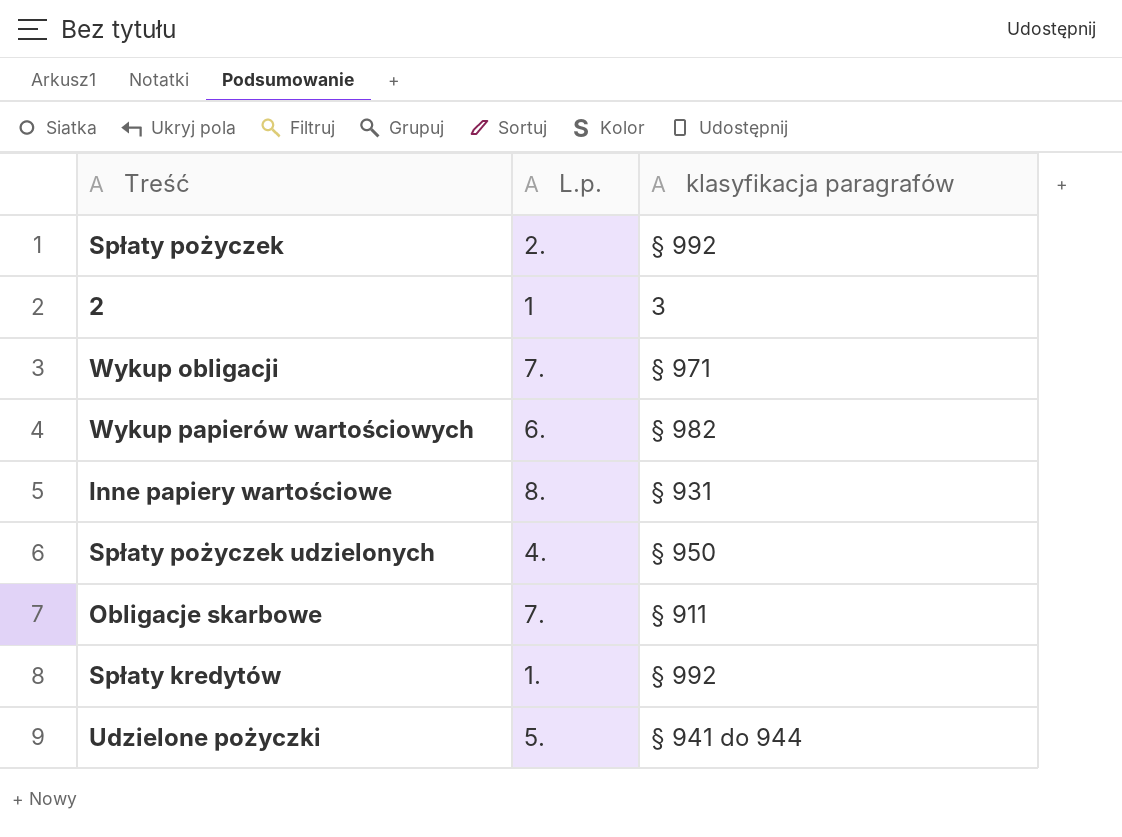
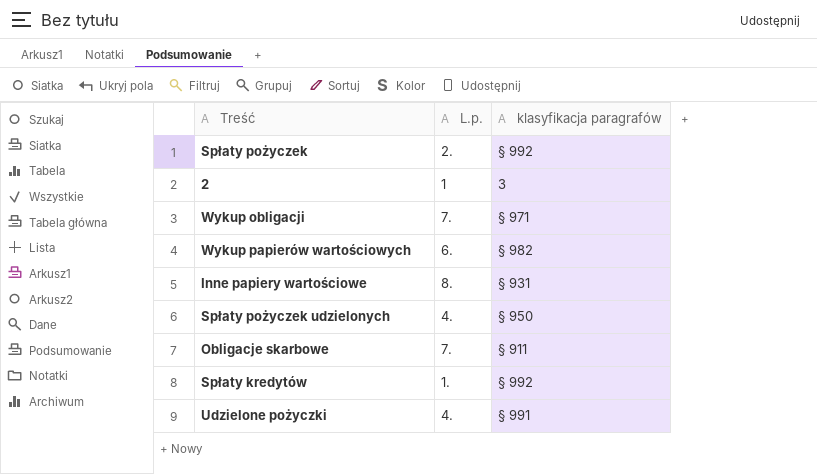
Udzielone pożyczki | L.p.: 5. -> 4.
Udzielone pożyczki | klasyfikacja paragrafów: § 941 do 944 -> § 991

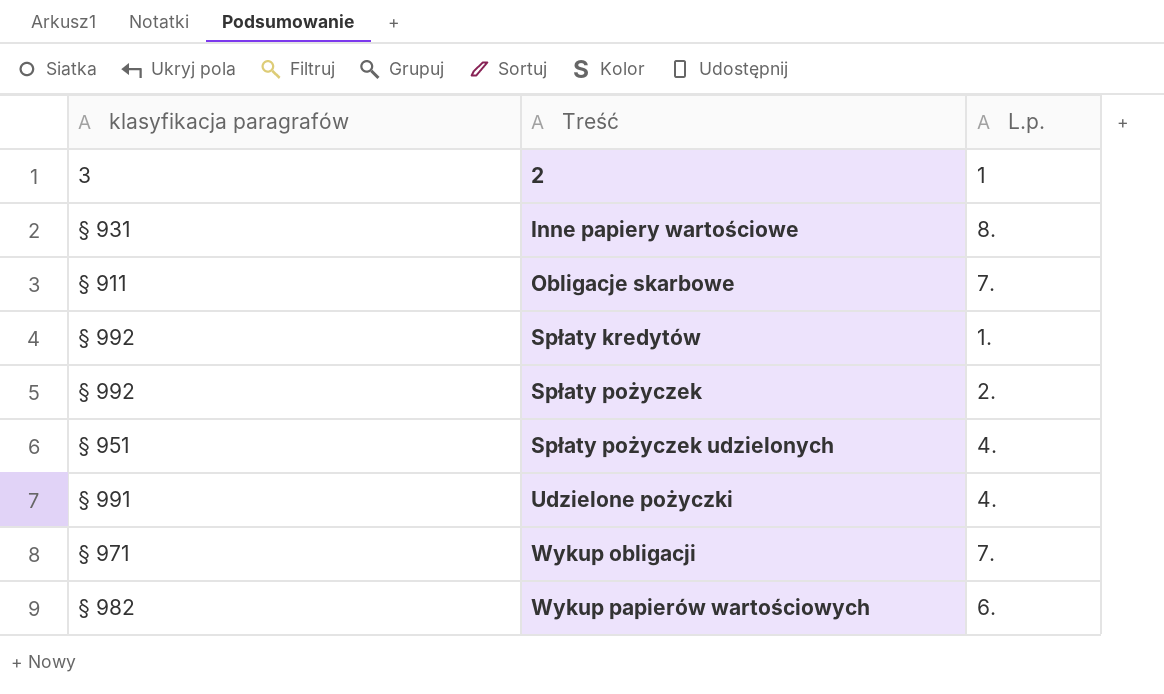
row order: none -> Treść ascending
column klasyfikacja paragrafów | position: 3 -> 1
Spłaty pożyczek udzielonych | klasyfikacja paragrafów: § 950 -> § 951

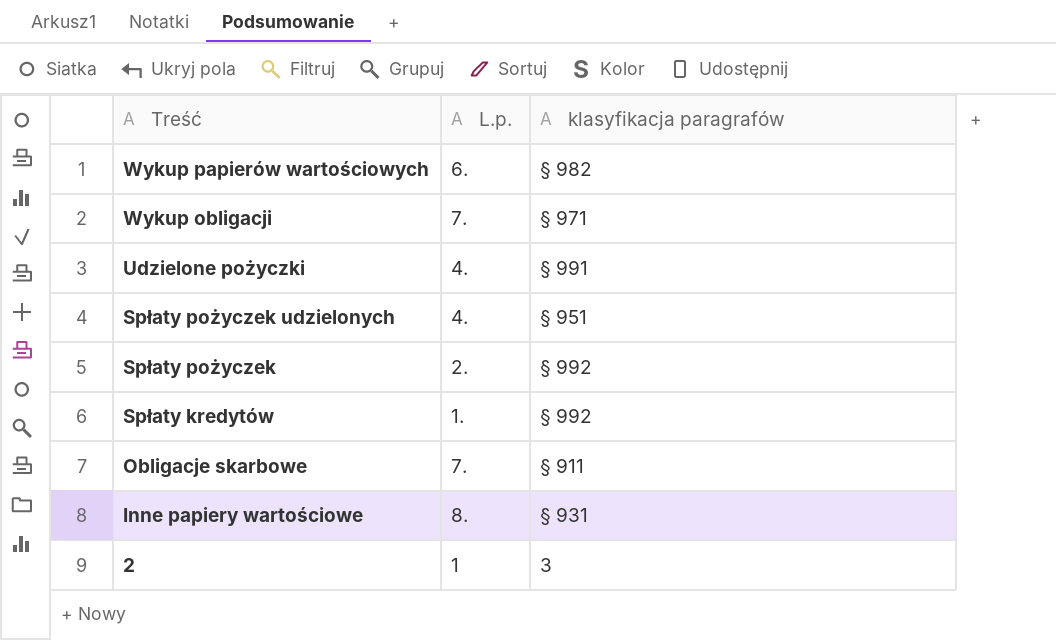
row order: Treść ascending -> Treść descending
column klasyfikacja paragrafów | position: 1 -> 3

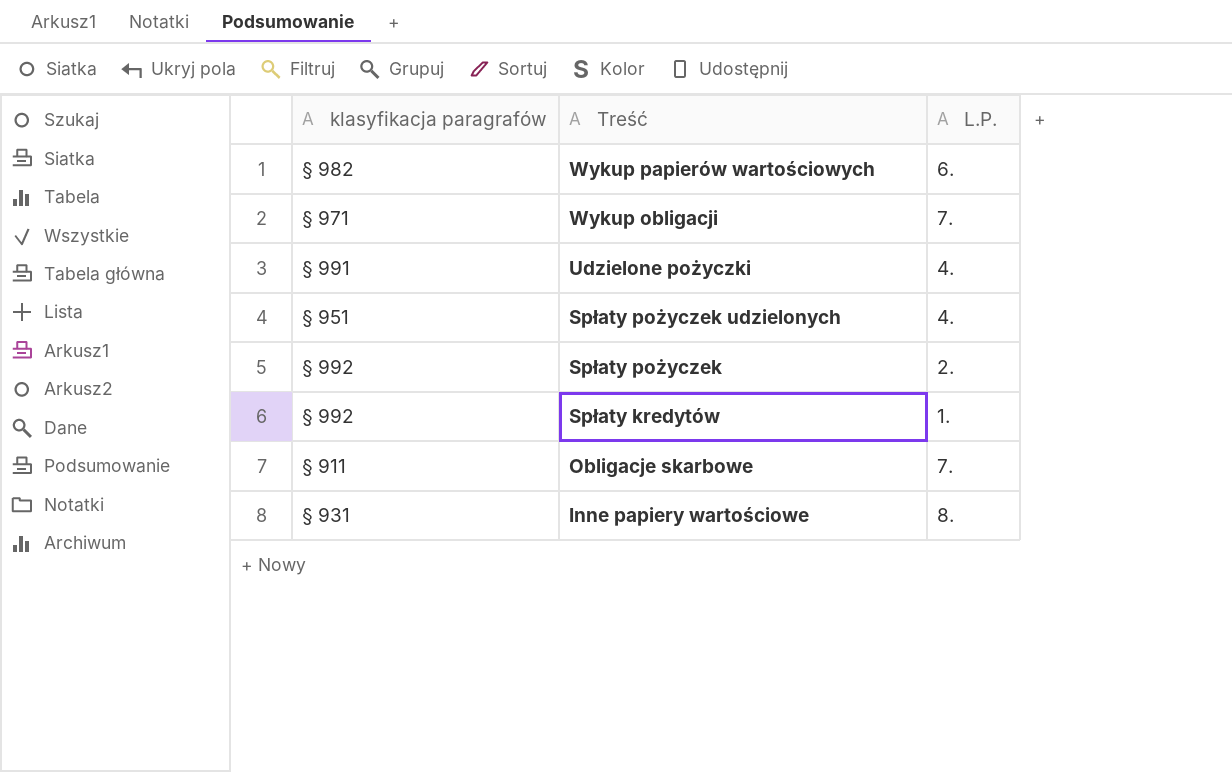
column klasyfikacja paragrafów | position: 3 -> 1
column name: L.p. -> L.P.
row 2: 1 | 3 -> none

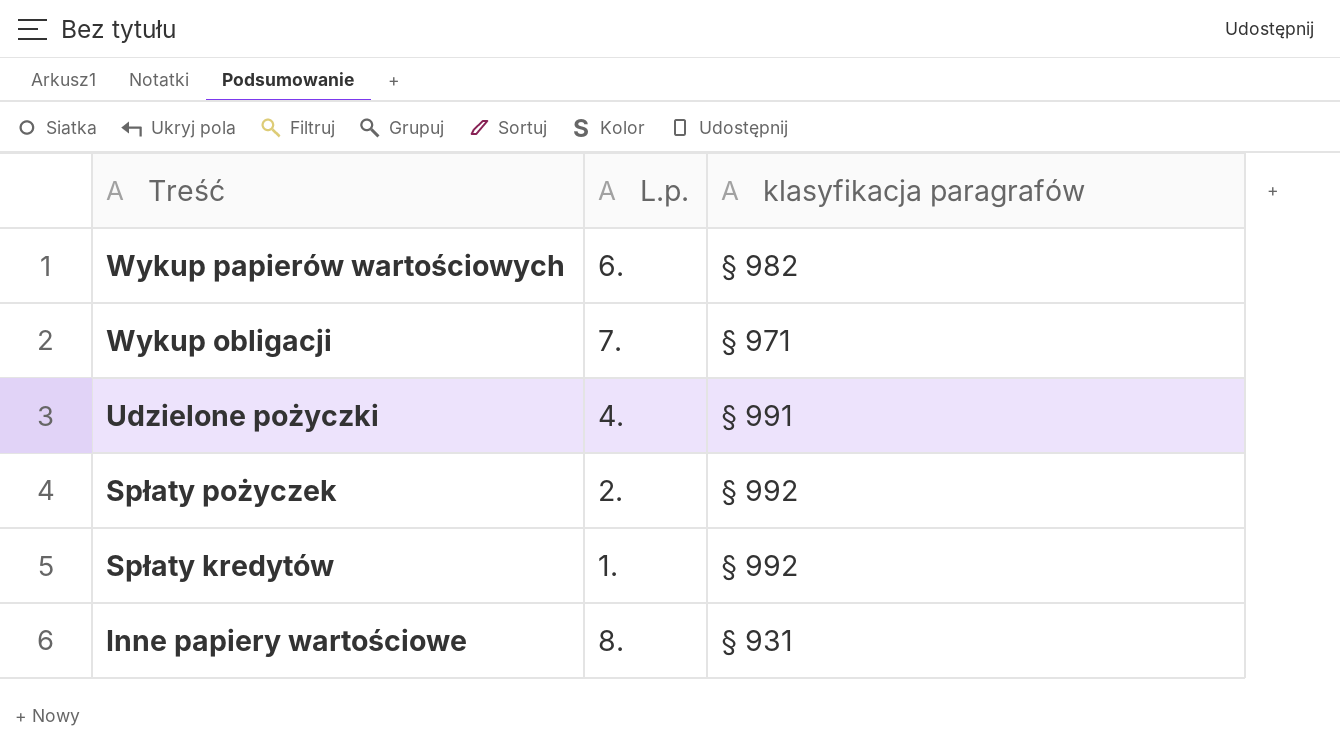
column name: L.P. -> L.p.
column klasyfikacja paragrafów | position: 1 -> 3
row Spłaty pożyczek udzielonych: § 951 | 4. -> none
row Obligacje skarbowe: § 911 | 7. -> none

